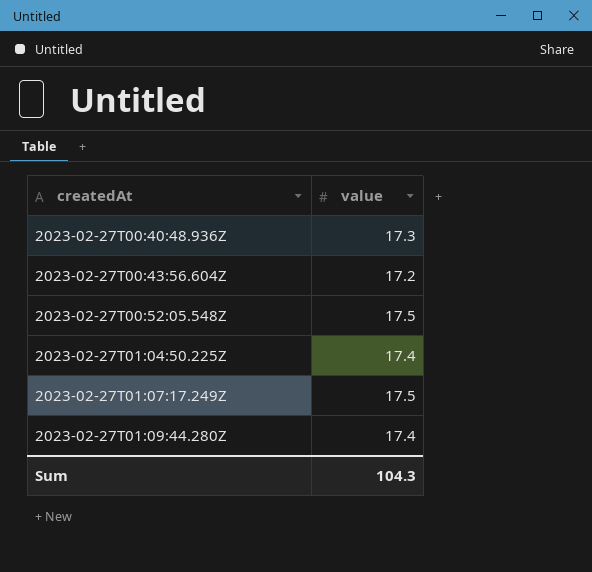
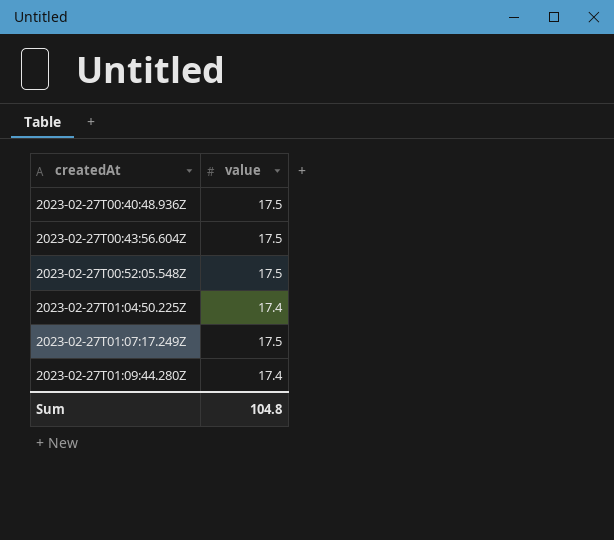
2023-02-27T00:40:48.936Z | value: 17.3 -> 17.5
2023-02-27T00:43:56.604Z | value: 17.2 -> 17.5
Sum | value: 104.3 -> 104.8

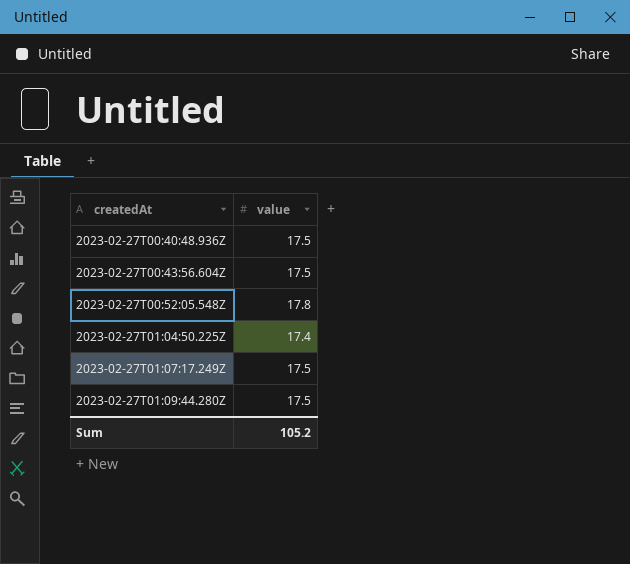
2023-02-27T00:52:05.548Z | value: 17.5 -> 17.8
2023-02-27T01:09:44.280Z | value: 17.4 -> 17.5
Sum | value: 104.8 -> 105.2

